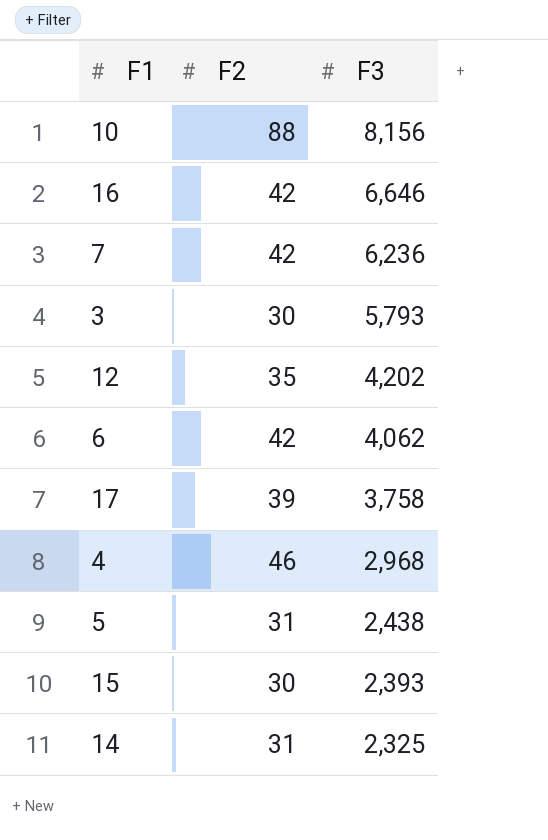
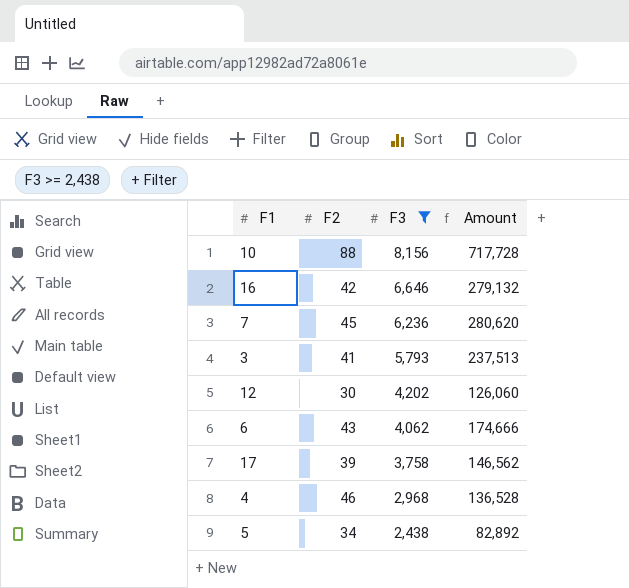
filter: none -> F3 >= 2,438
column Amount | formula: none -> [F2] * [F3]
7 | F2: 42 -> 45
3 | F2: 30 -> 41
12 | F2: 35 -> 30
6 | F2: 42 -> 43
5 | F2: 31 -> 34

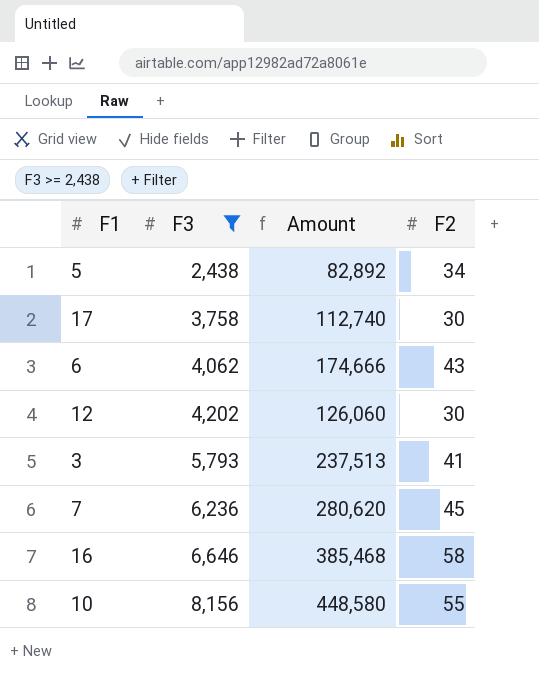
row order: F3 descending -> F3 ascending
column F2 | position: 2 -> 4
row 4: 46 | 2,968 | 136,528 -> none
17 | Amount: 146,562 -> 112,740
17 | F2: 39 -> 30
16 | Amount: 279,132 -> 385,468
16 | F2: 42 -> 58
10 | Amount: 717,728 -> 448,580
10 | F2: 88 -> 55

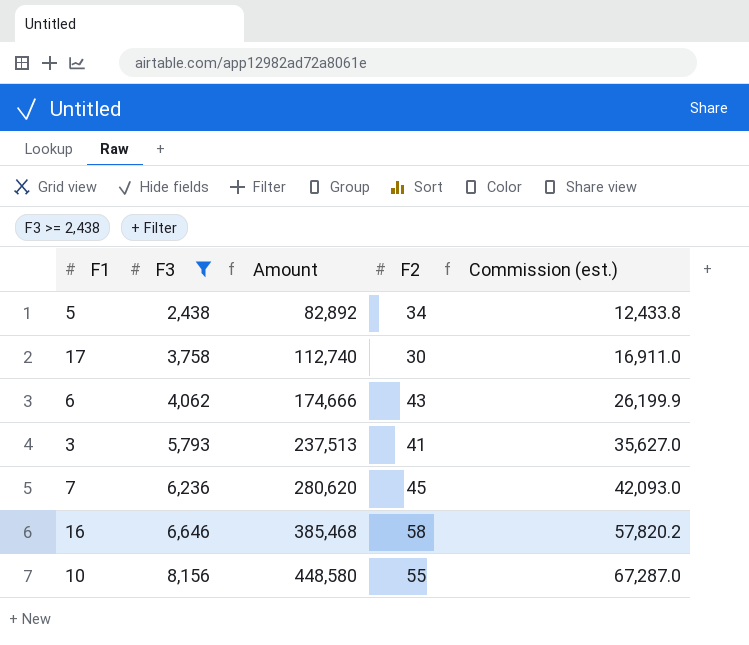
column Commission (est.) | formula: none -> [Amount] * 0.15
row 12: 4,202 | 126,060 | 30 -> none

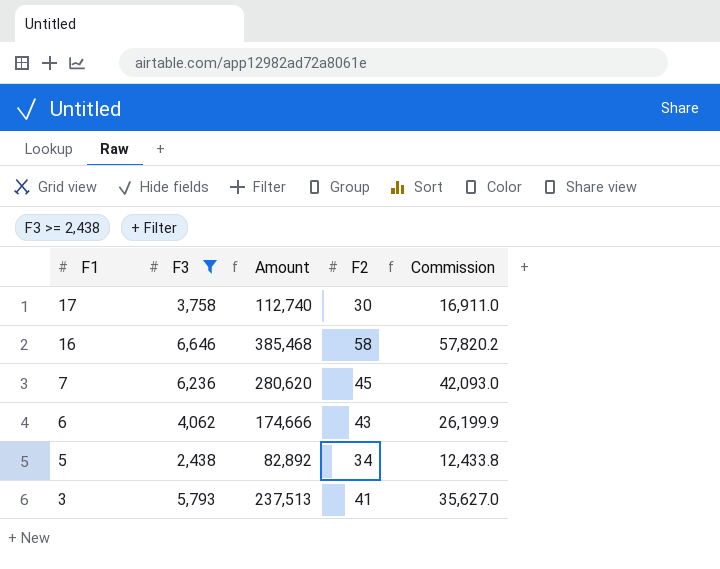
row order: F3 ascending -> F1 descending
column name: Commission (est.) -> Commission
row 10: 8,156 | 448,580 | 55 | 67,287.0 -> none

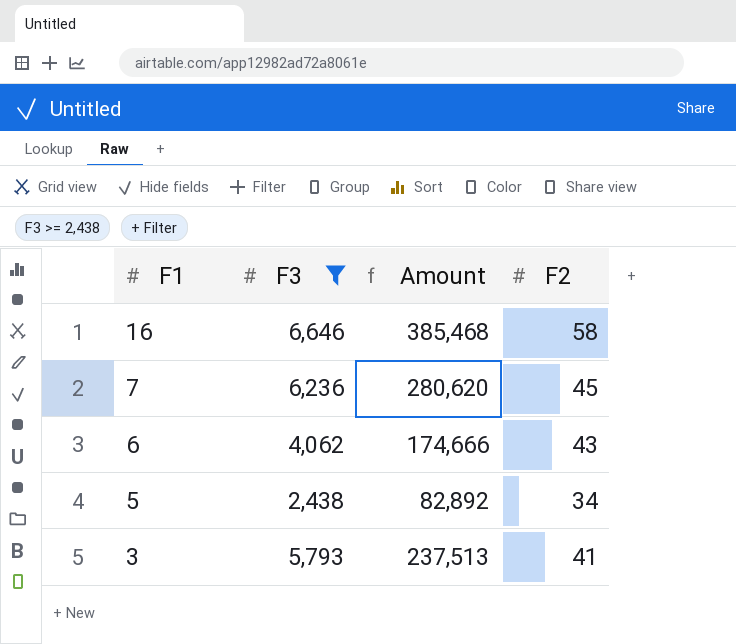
column Commission | formula: [Amount] * 0.15 -> none
row 17: 3,758 | 112,740 | 30 | 16,911.0 -> none

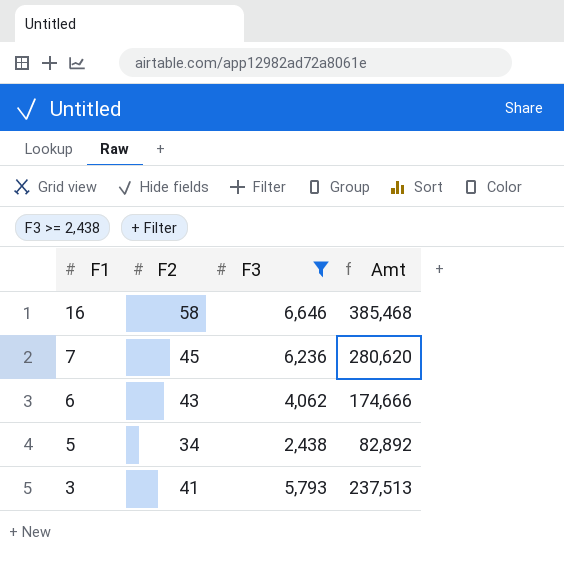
column F2 | position: 4 -> 2
column name: Amount -> Amt

